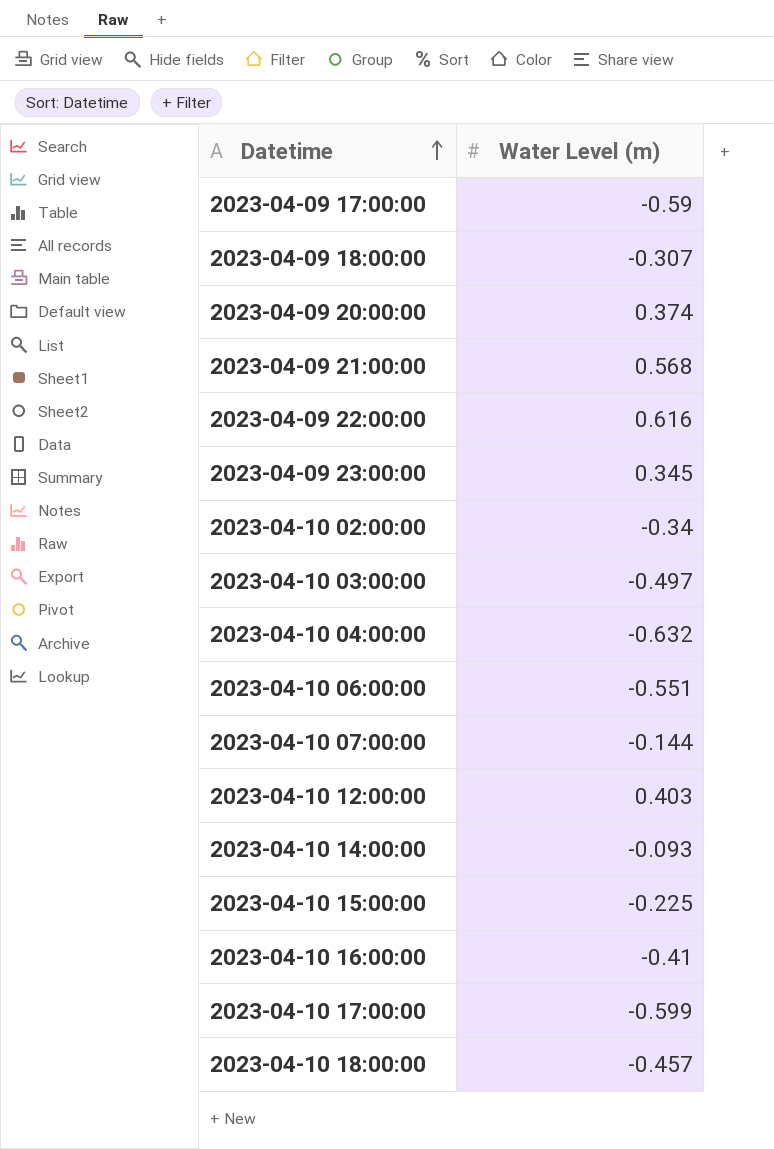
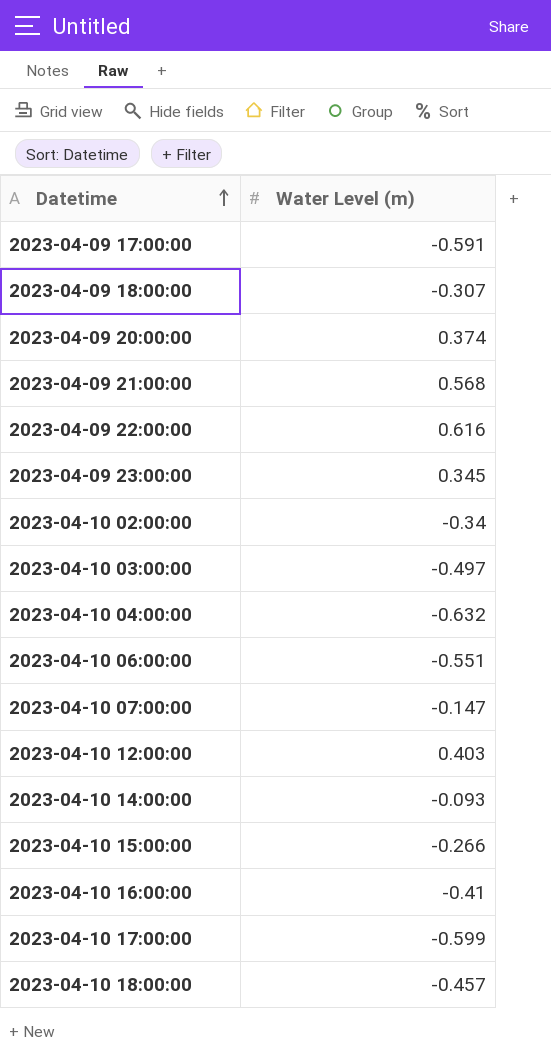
2023-04-09 17:00:00 | Water Level (m): -0.59 -> -0.591
2023-04-10 07:00:00 | Water Level (m): -0.144 -> -0.147
2023-04-10 15:00:00 | Water Level (m): -0.225 -> -0.266

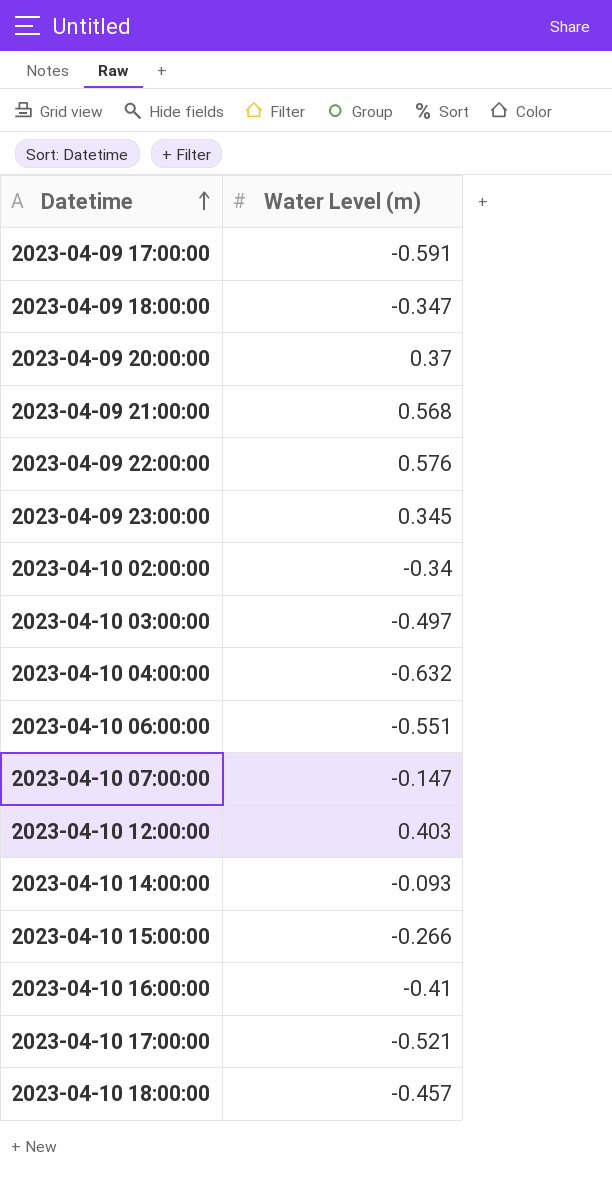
2023-04-09 18:00:00 | Water Level (m): -0.307 -> -0.347
2023-04-09 20:00:00 | Water Level (m): 0.374 -> 0.37
2023-04-09 22:00:00 | Water Level (m): 0.616 -> 0.576
2023-04-10 17:00:00 | Water Level (m): -0.599 -> -0.521

